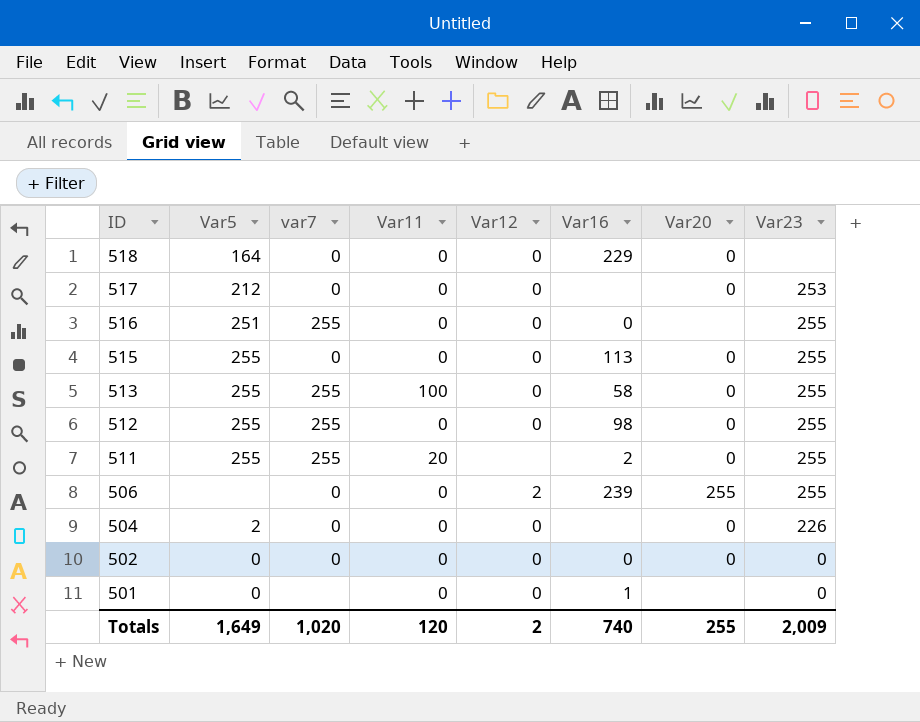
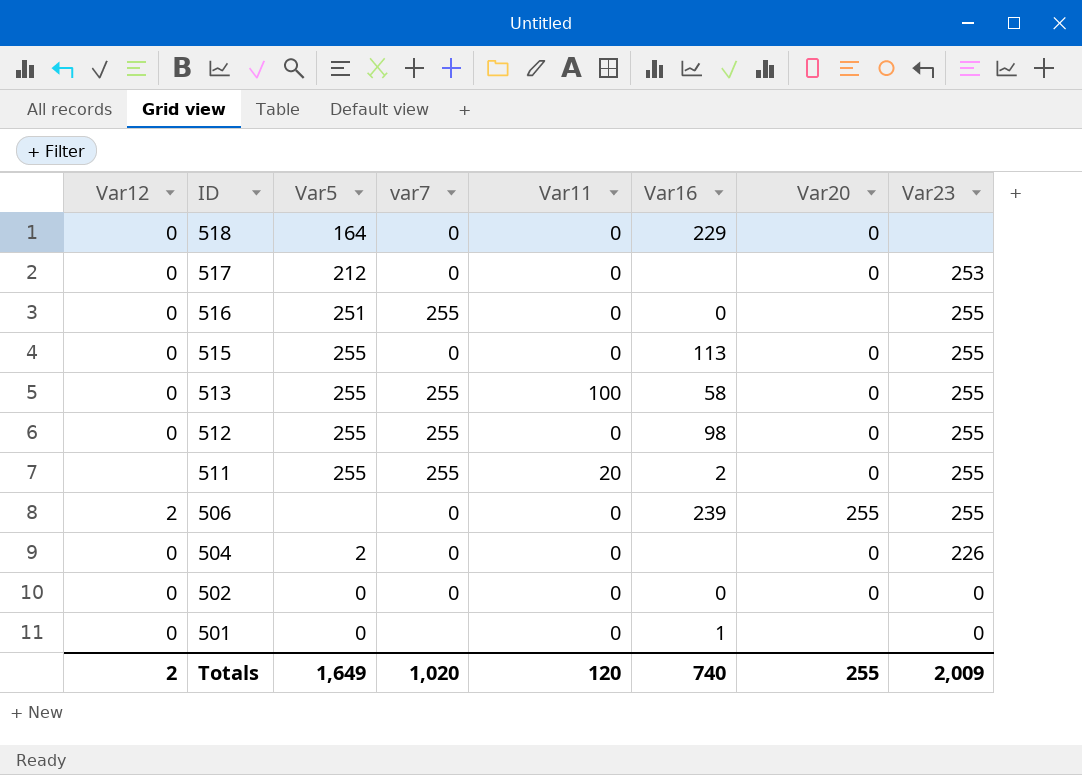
column Var12 | position: 5 -> 1

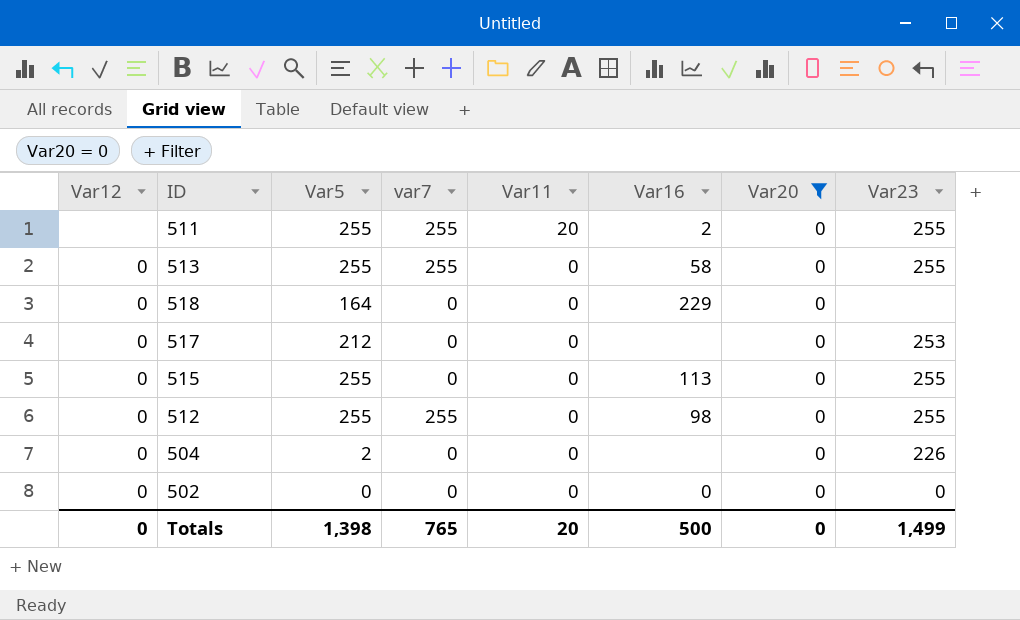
filter: none -> Var20 = 0
row order: ID descending -> Var11 descending
513 | Var11: 100 -> 0
Totals | Var12: 2 -> 0
Totals | Var5: 1,649 -> 1,398
Totals | var7: 1,020 -> 765
Totals | Var11: 120 -> 20
Totals | Var16: 740 -> 500
Totals | Var20: 255 -> 0
Totals | Var23: 2,009 -> 1,499

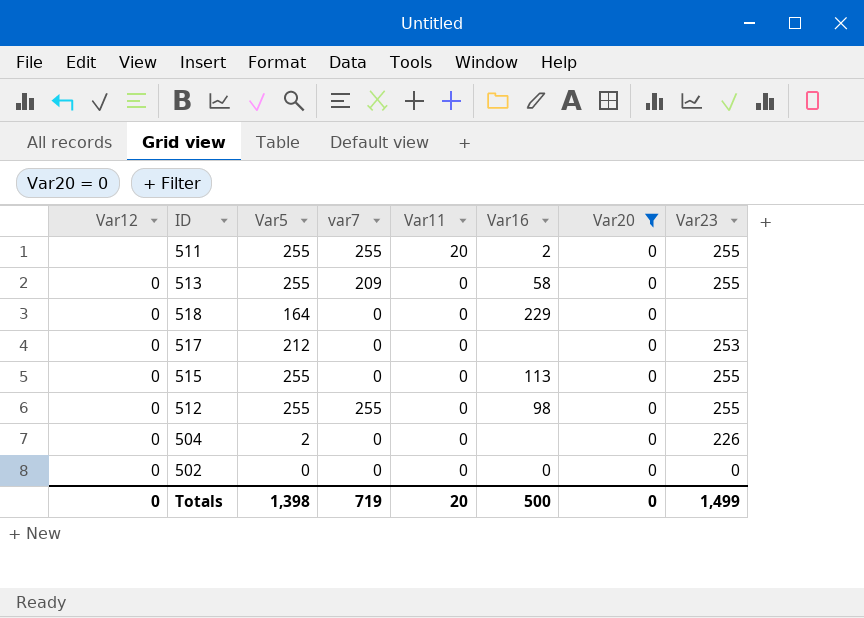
513 | var7: 255 -> 209
Totals | var7: 765 -> 719

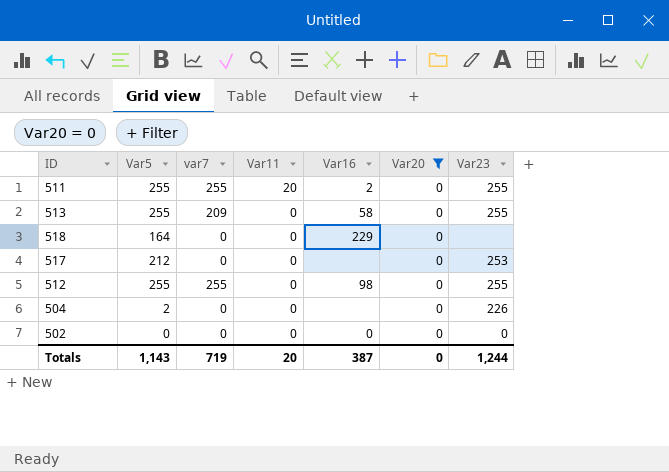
column Var12 | position: 1 -> none
row 515: 0 | 255 | 0 | 0 | 113 | 0 | 255 -> none
Totals | Var5: 1,398 -> 1,143
Totals | Var16: 500 -> 387
Totals | Var23: 1,499 -> 1,244

